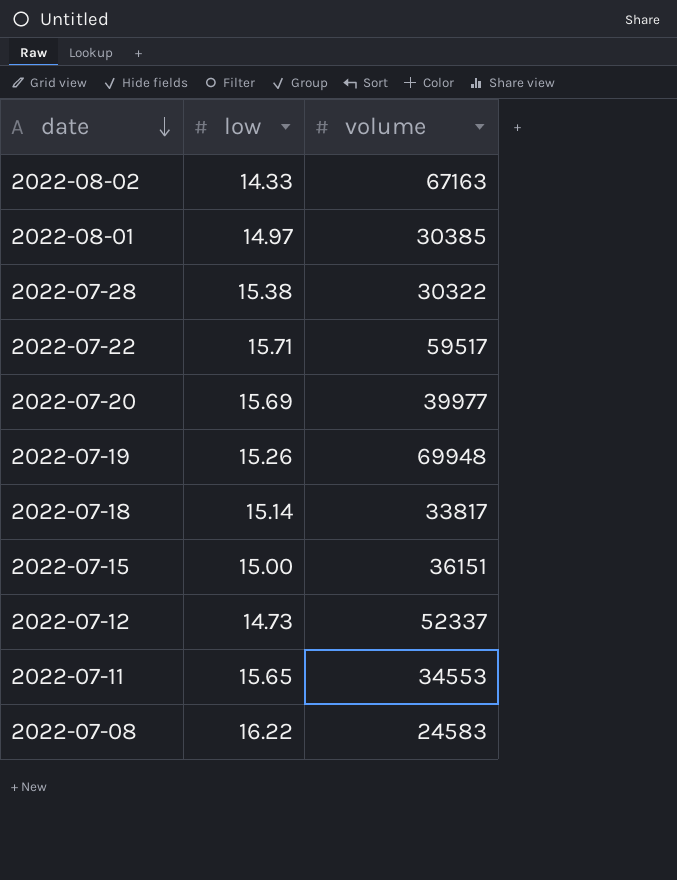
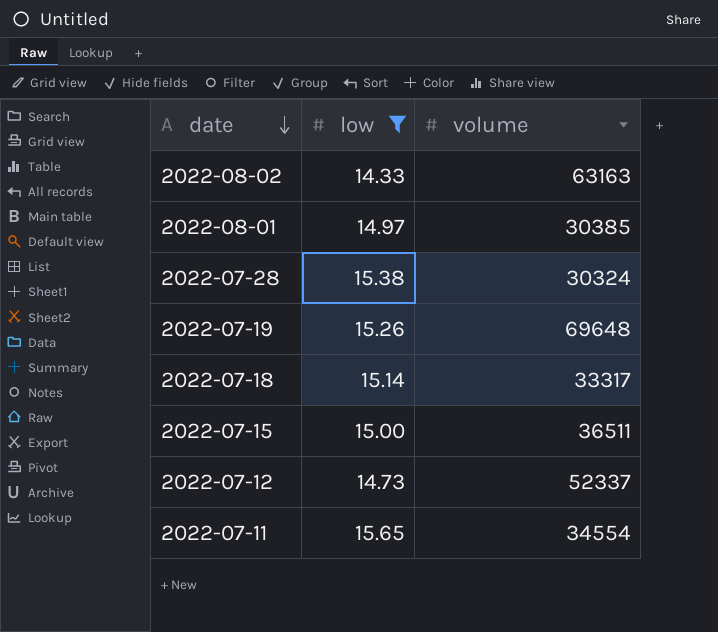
filter: none -> low <= 15.65
2022-08-02 | volume: 67163 -> 63163
2022-07-28 | volume: 30322 -> 30324
2022-07-19 | volume: 69948 -> 69648
2022-07-18 | volume: 33817 -> 33317
2022-07-15 | volume: 36151 -> 36511
2022-07-11 | volume: 34553 -> 34554

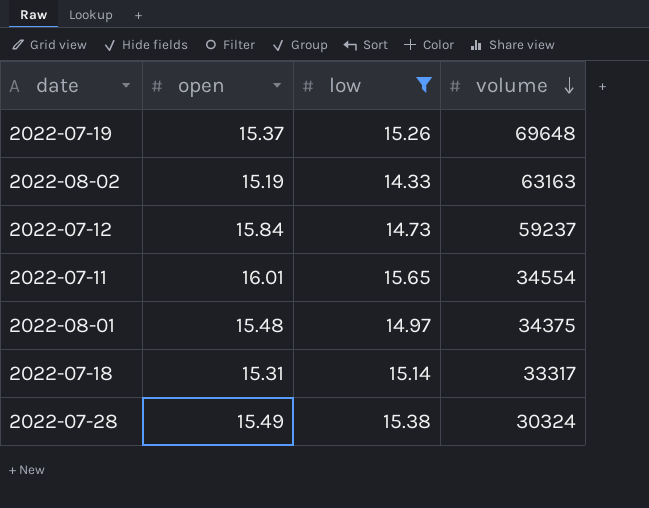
row order: date descending -> volume descending
column open | position: none -> 2
row 2022-07-15: 15.00 | 36511 -> none
2022-07-12 | volume: 52337 -> 59237
2022-08-01 | volume: 30385 -> 34375

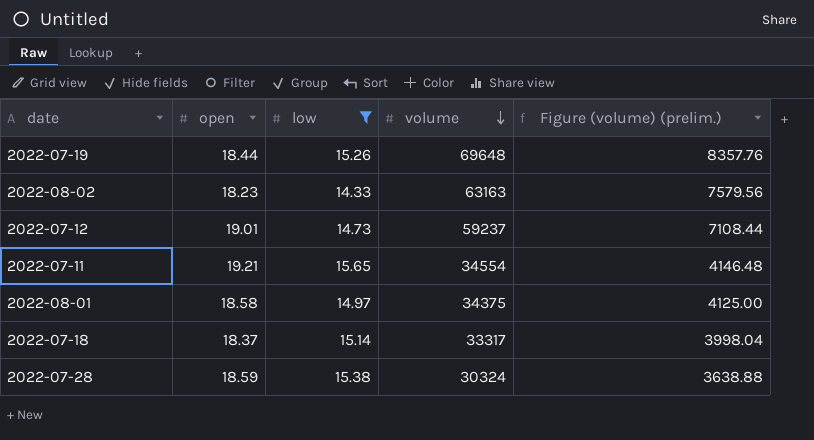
column Figure (volume) (prelim.) | formula: none -> [volume] * 0.12
2022-07-19 | open: 15.37 -> 18.44
2022-08-02 | open: 15.19 -> 18.23
2022-07-12 | open: 15.84 -> 19.01
2022-07-11 | open: 16.01 -> 19.21
2022-08-01 | open: 15.48 -> 18.58
2022-07-18 | open: 15.31 -> 18.37
2022-07-28 | open: 15.49 -> 18.59

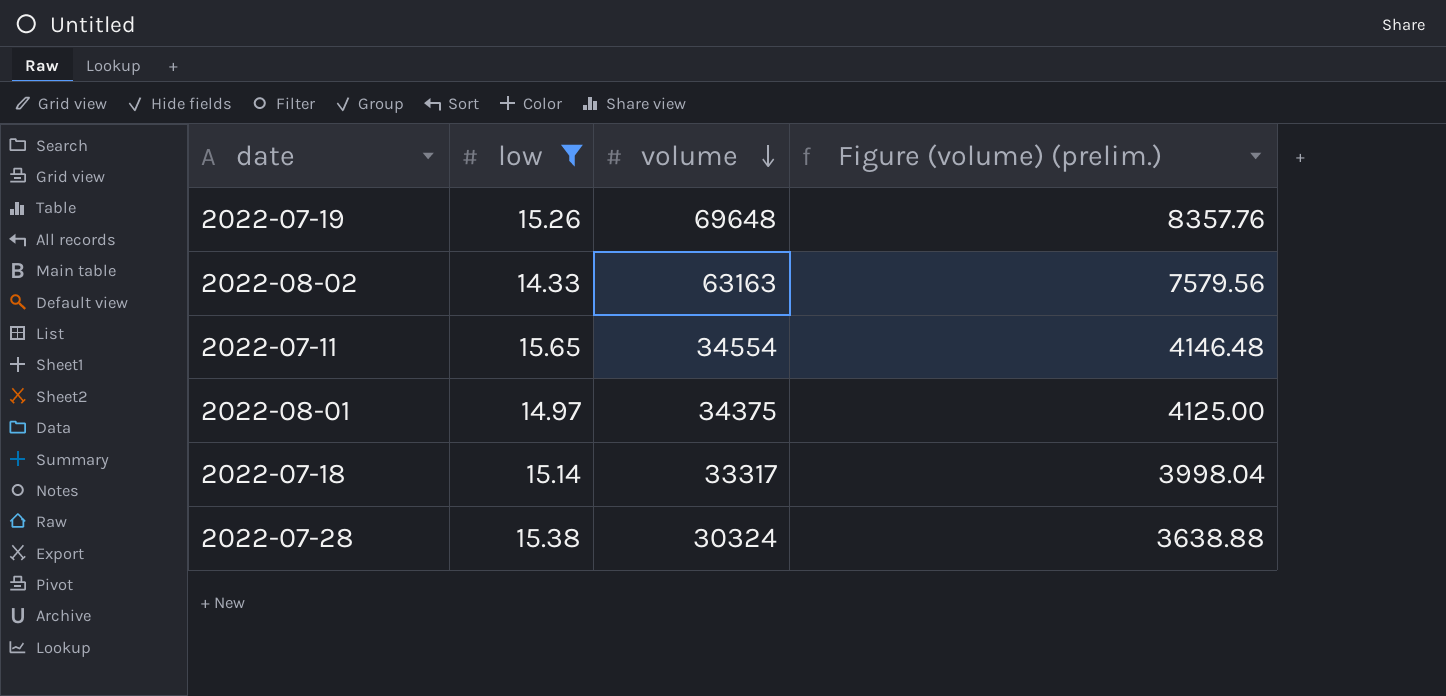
column open | position: 2 -> none
row 2022-07-12: 19.01 | 14.73 | 59237 | 7108.44 -> none

